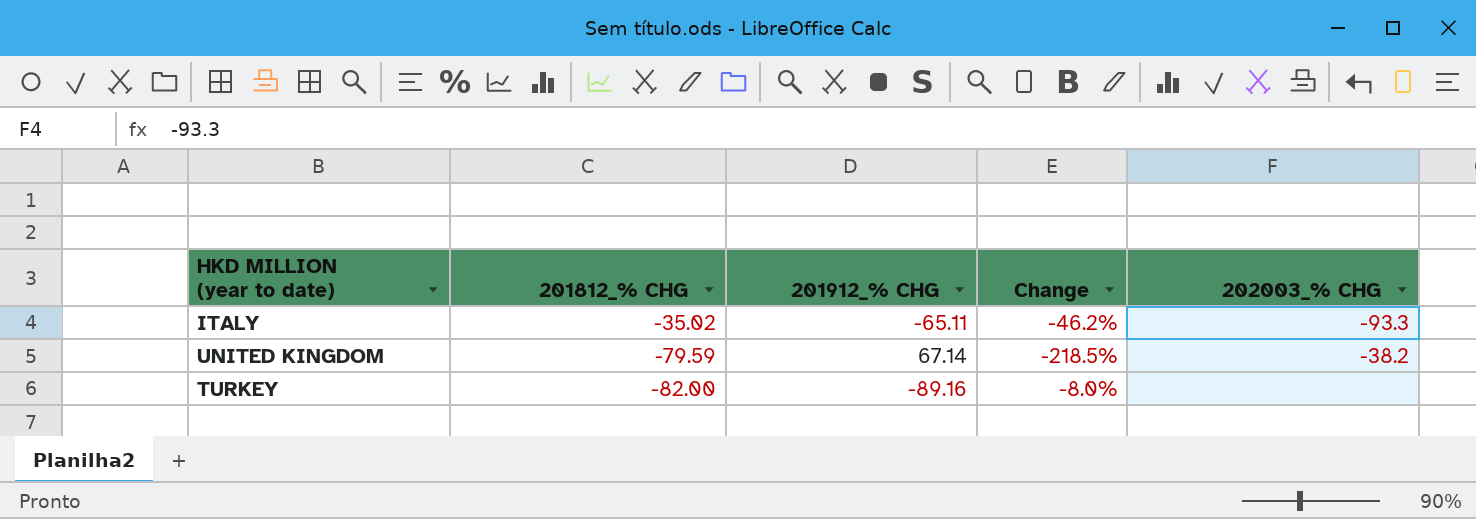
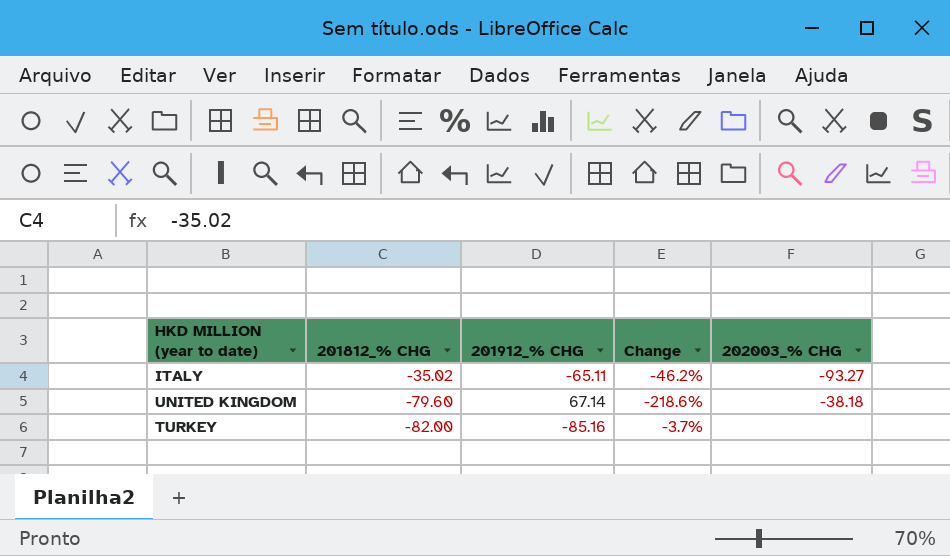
ITALY | 202003_% CHG: -93.3 -> -93.27
UNITED KINGDOM | 201812_% CHG: -79.59 -> -79.60
UNITED KINGDOM | Change: -218.5% -> -218.6%
UNITED KINGDOM | 202003_% CHG: -38.2 -> -38.18
TURKEY | 201912_% CHG: -89.16 -> -85.16
TURKEY | Change: -8.0% -> -3.7%

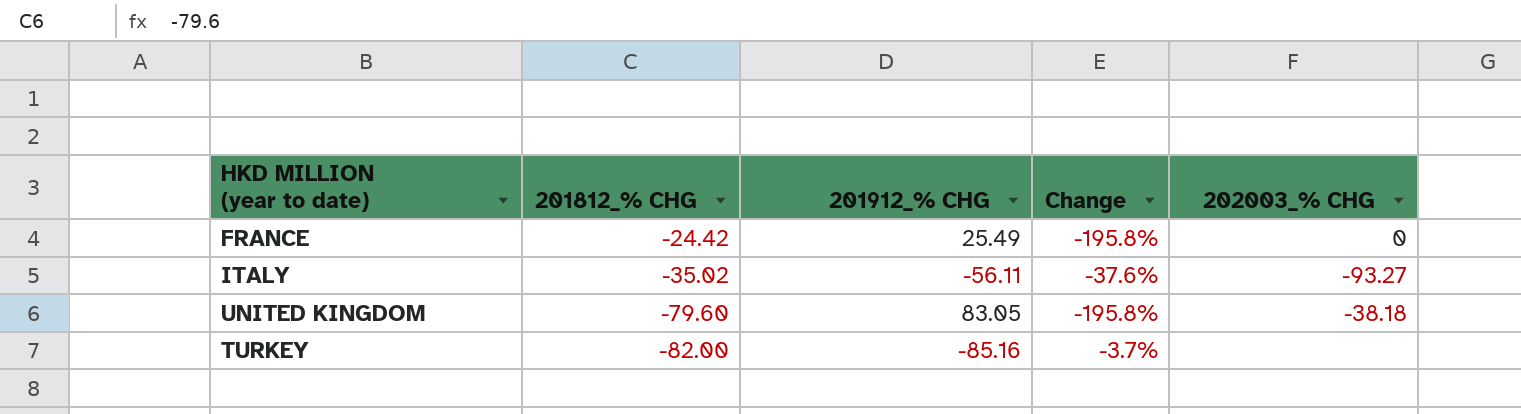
row FRANCE: none -> -24.42 | 25.49 | -195.8% | 0
ITALY | 201912_% CHG: -65.11 -> -56.11
ITALY | Change: -46.2% -> -37.6%
UNITED KINGDOM | 201912_% CHG: 67.14 -> 83.05
UNITED KINGDOM | Change: -218.6% -> -195.8%

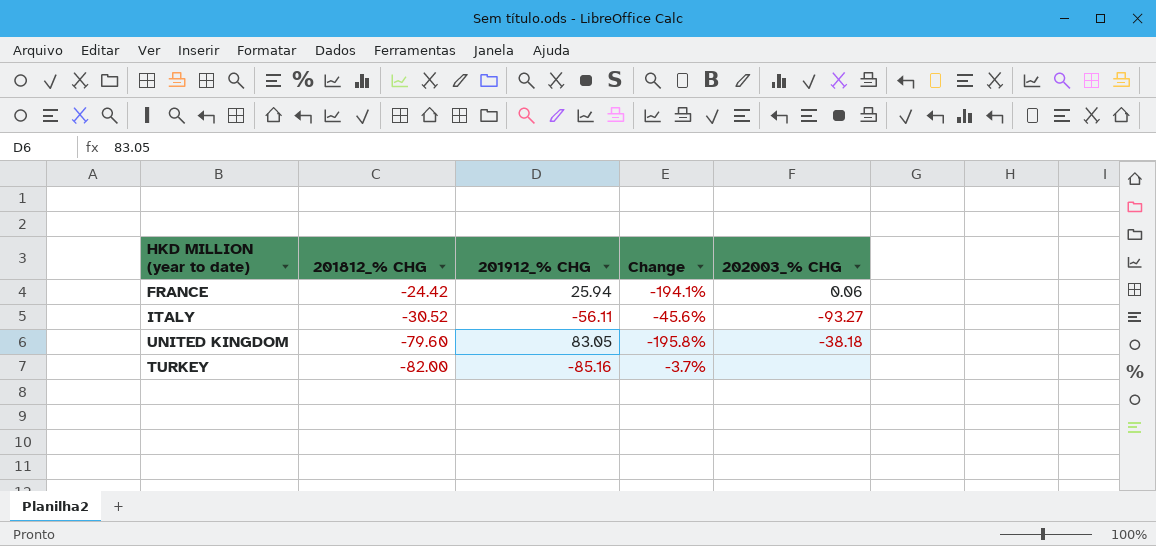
FRANCE | 201912_% CHG: 25.49 -> 25.94
FRANCE | Change: -195.8% -> -194.1%
FRANCE | 202003_% CHG: 0 -> 0.06
ITALY | 201812_% CHG: -35.02 -> -30.52
ITALY | Change: -37.6% -> -45.6%

